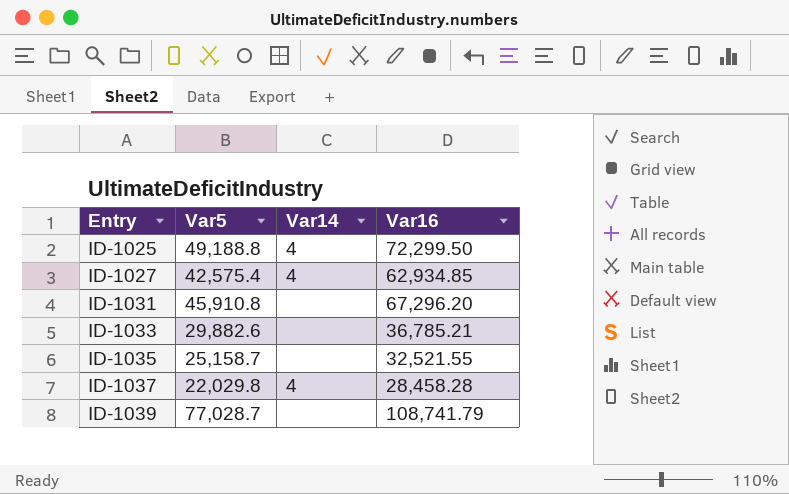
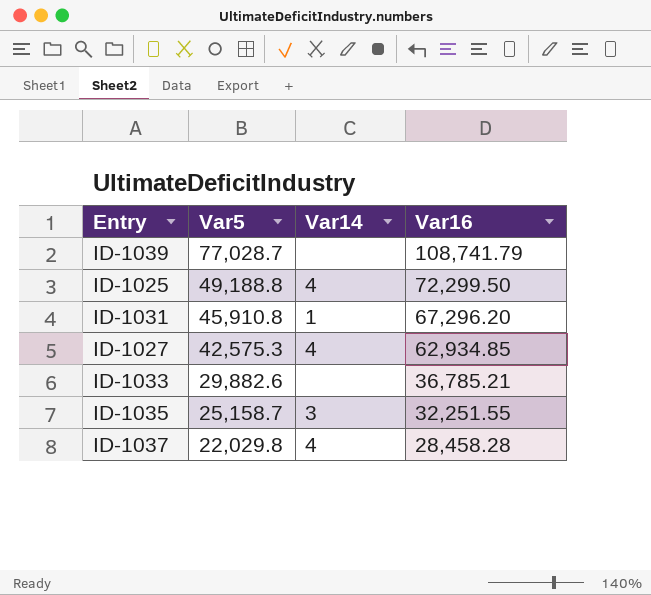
row order: Entry ascending -> Var5 descending
ID-1031 | Var14: none -> 1
ID-1027 | Var5: 42,575.4 -> 42,575.3
ID-1035 | Var14: none -> 3
ID-1035 | Var16: 32,521.55 -> 32,251.55

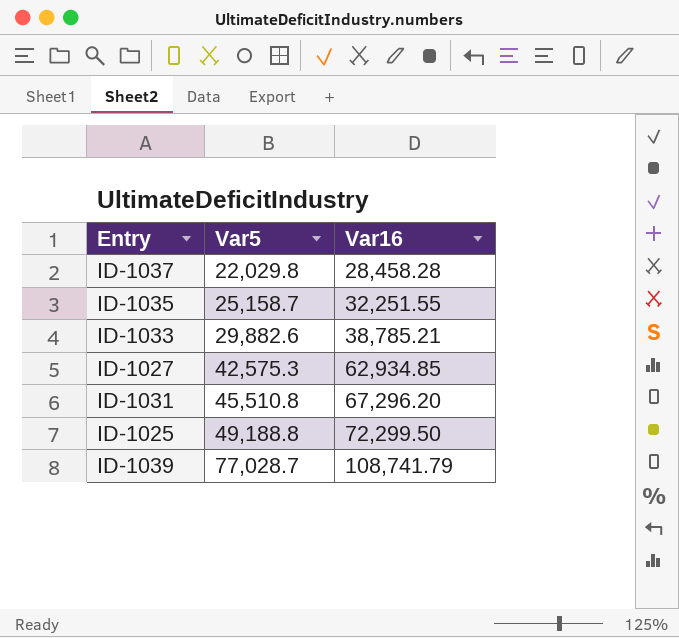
row order: Var5 descending -> Var5 ascending
column Var14 | position: 3 -> none
ID-1033 | Var16: 36,785.21 -> 38,785.21
ID-1031 | Var5: 45,910.8 -> 45,510.8

